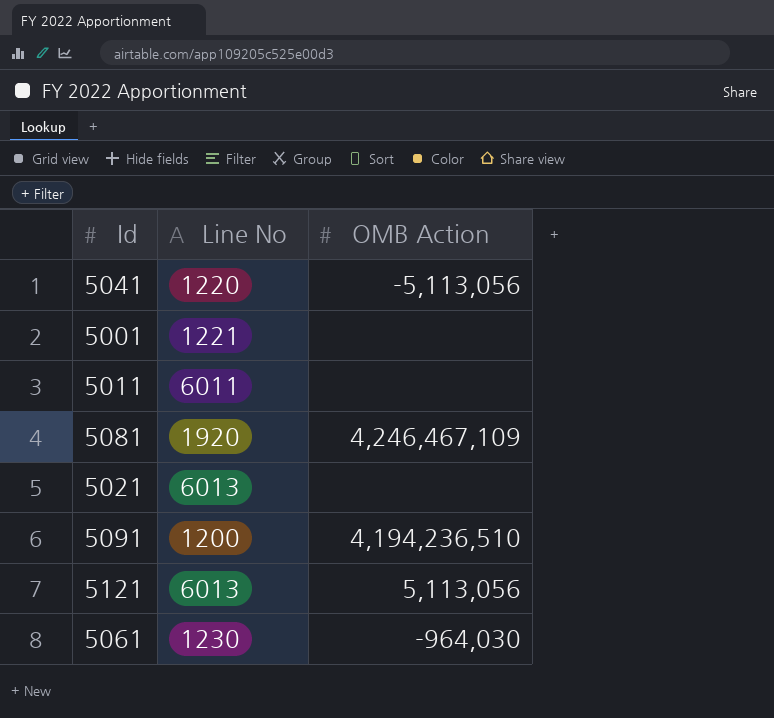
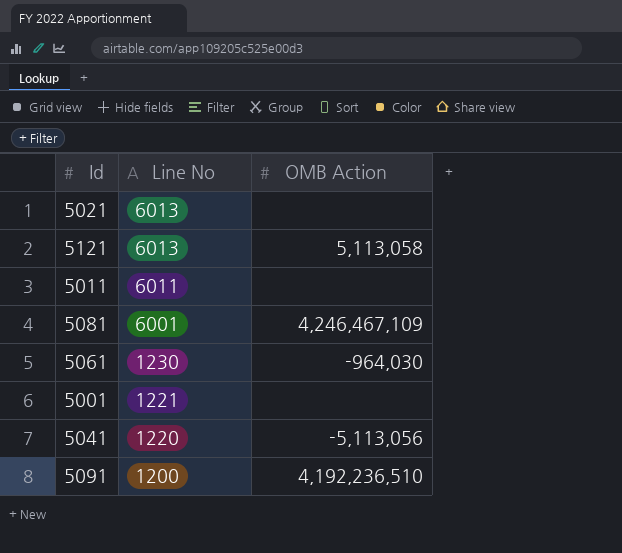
row order: none -> Line No descending
5121 | OMB Action: 5,113,056 -> 5,113,058
5081 | Line No: 1920 -> 6001
5091 | OMB Action: 4,194,236,510 -> 4,192,236,510

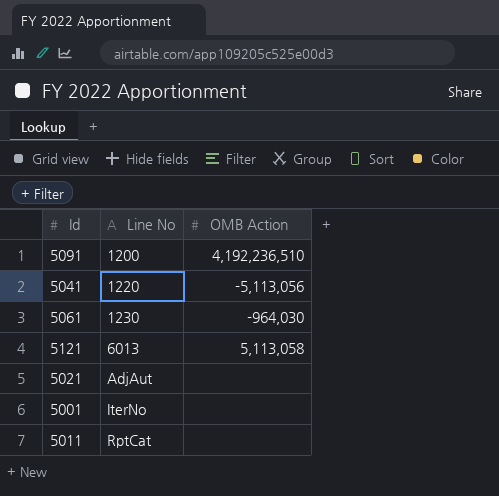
row order: Line No descending -> Line No ascending
row 5081: 6001 | 4,246,467,109 -> none
5021 | Line No: 6013 -> AdjAut
5001 | Line No: 1221 -> IterNo
5011 | Line No: 6011 -> RptCat

